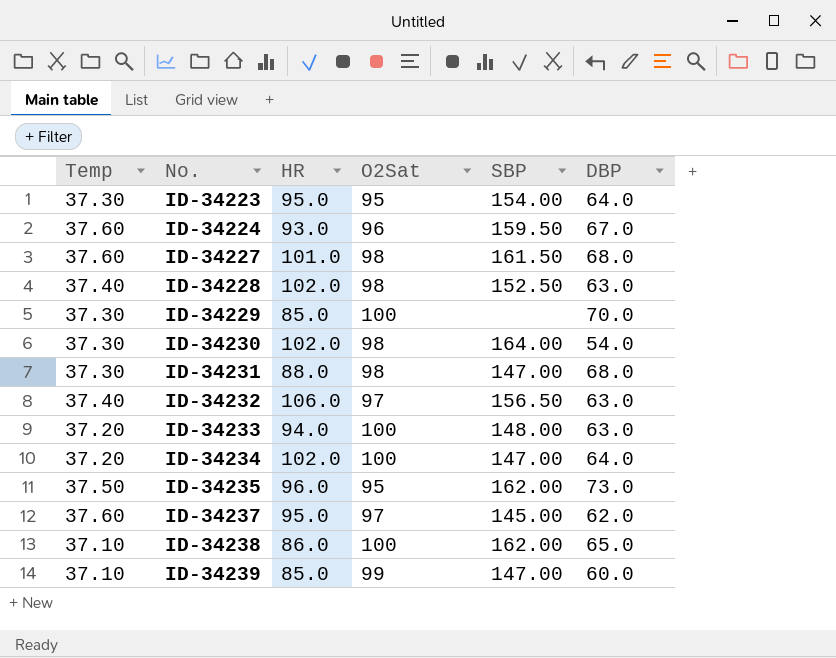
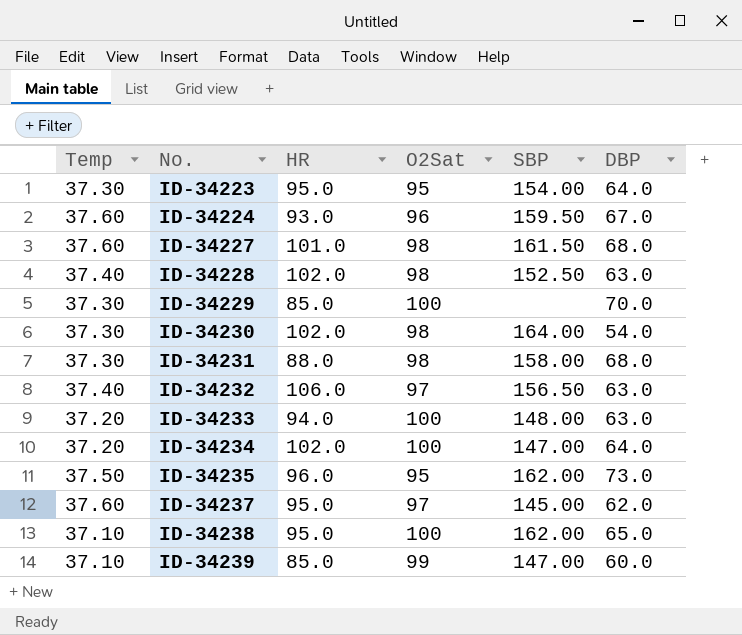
ID-34231 | SBP: 147.00 -> 158.00
ID-34238 | HR: 86.0 -> 95.0

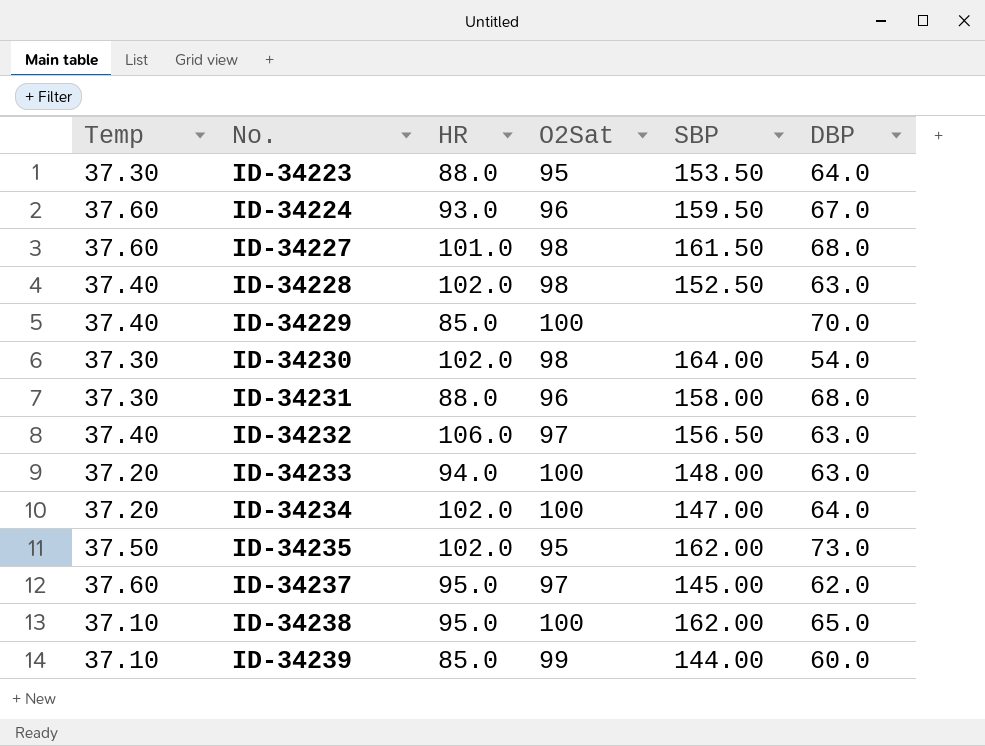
ID-34223 | HR: 95.0 -> 88.0
ID-34223 | SBP: 154.00 -> 153.50
ID-34229 | Temp: 37.30 -> 37.40
ID-34231 | O2Sat: 98 -> 96
ID-34235 | HR: 96.0 -> 102.0
ID-34239 | SBP: 147.00 -> 144.00

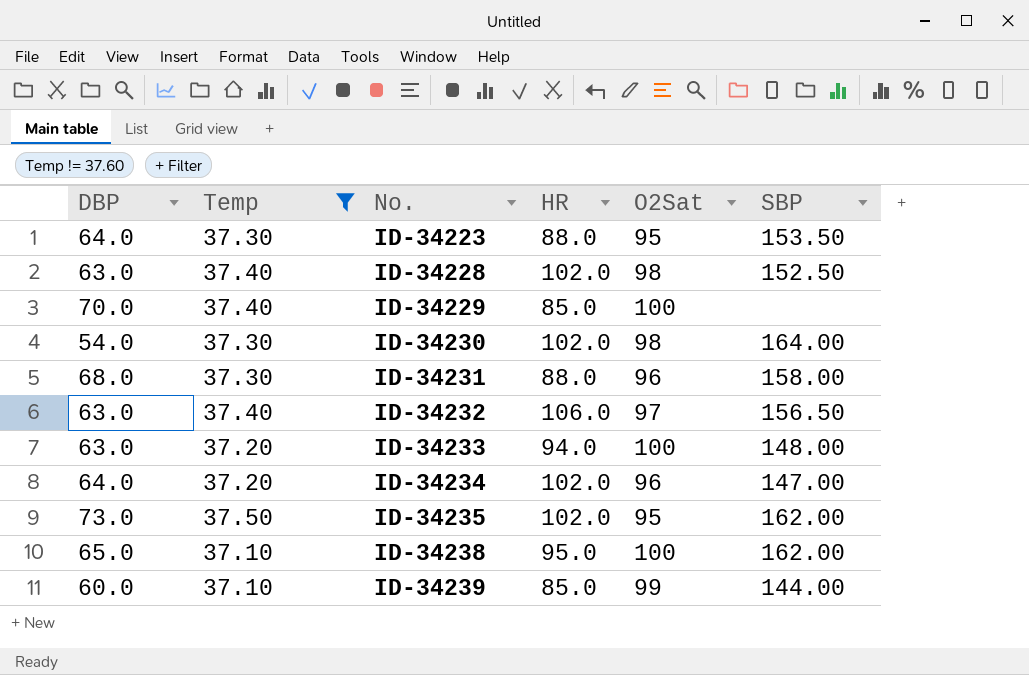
filter: none -> Temp != 37.60
column DBP | position: 6 -> 1
ID-34234 | O2Sat: 100 -> 96

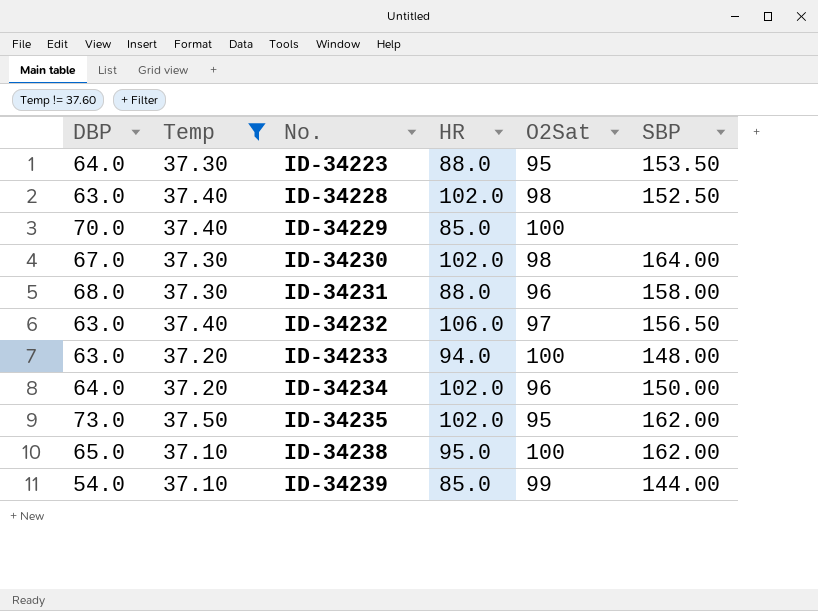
ID-34230 | DBP: 54.0 -> 67.0
ID-34234 | SBP: 147.00 -> 150.00
ID-34239 | DBP: 60.0 -> 54.0

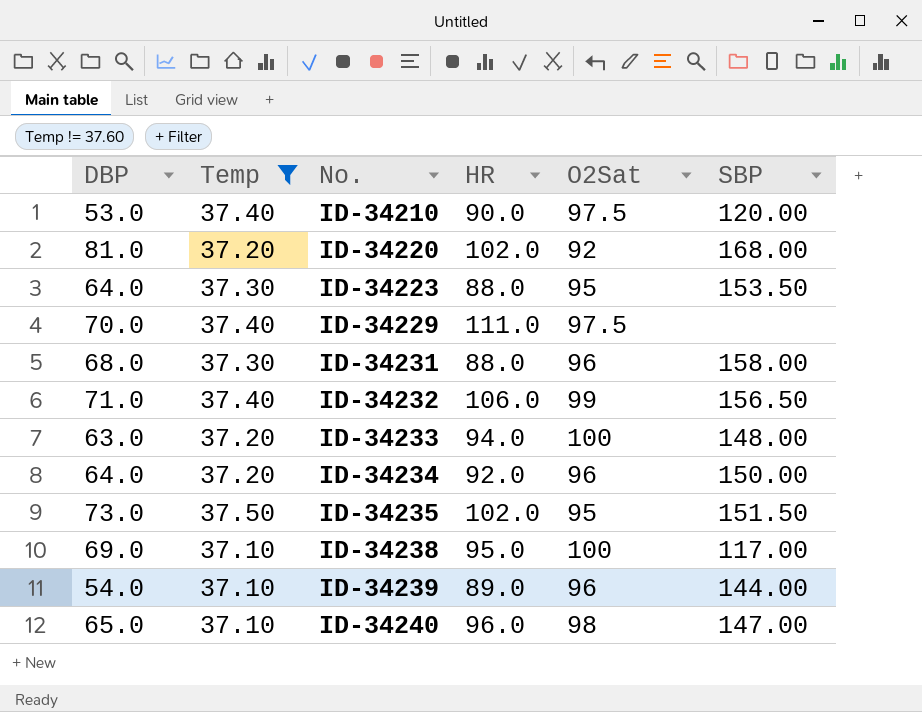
row ID-34228: 63.0 | 37.40 | 102.0 | 98 | 152.50 -> none
row ID-34230: 67.0 | 37.30 | 102.0 | 98 | 164.00 -> none
row ID-34210: none -> 53.0 | 37.40 | 90.0 | 97.5 | 120.00
row ID-34220: none -> 81.0 | 37.20 | 102.0 | 92 | 168.00
ID-34229 | HR: 85.0 -> 111.0
ID-34229 | O2Sat: 100 -> 97.5
ID-34232 | DBP: 63.0 -> 71.0
ID-34232 | O2Sat: 97 -> 99
ID-34234 | HR: 102.0 -> 92.0
ID-34235 | SBP: 162.00 -> 151.50
ID-34238 | DBP: 65.0 -> 69.0
ID-34238 | SBP: 162.00 -> 117.00
ID-34239 | HR: 85.0 -> 89.0
ID-34239 | O2Sat: 99 -> 96
row ID-34240: none -> 65.0 | 37.10 | 96.0 | 98 | 147.00

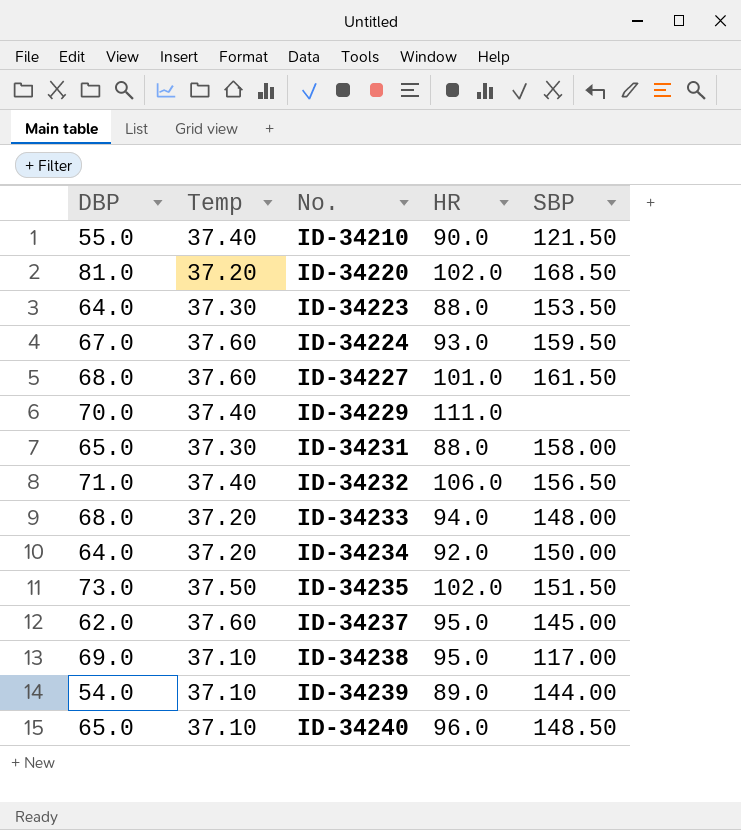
filter: Temp != 37.60 -> none
column O2Sat | position: 5 -> none
ID-34210 | DBP: 53.0 -> 55.0
ID-34210 | SBP: 120.00 -> 121.50
ID-34220 | SBP: 168.00 -> 168.50
ID-34231 | DBP: 68.0 -> 65.0
ID-34233 | DBP: 63.0 -> 68.0
ID-34240 | SBP: 147.00 -> 148.50

